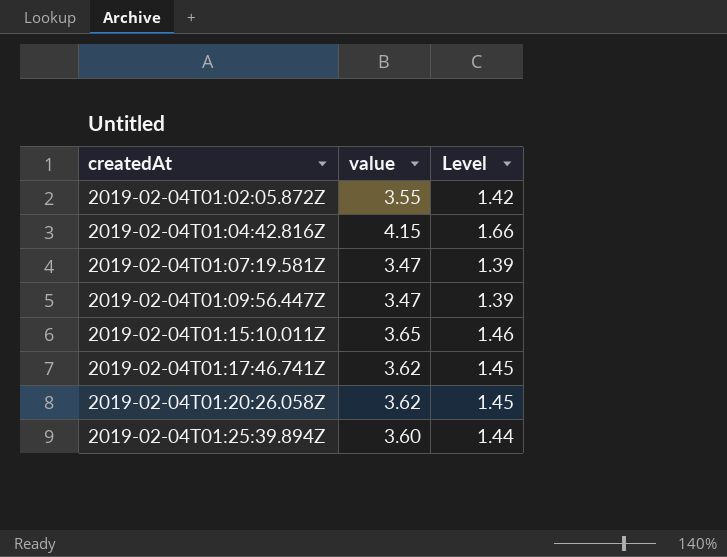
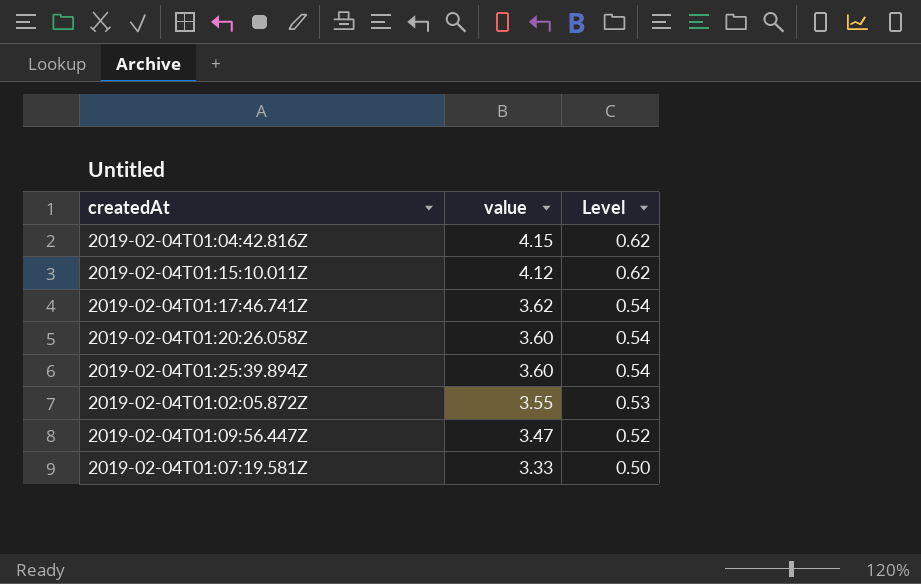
row order: createdAt ascending -> value descending
column Level | formula: [value] * 0.4 -> [value] * 0.15
2019-02-04T01:15:10.011Z | value: 3.65 -> 4.12
2019-02-04T01:20:26.058Z | value: 3.62 -> 3.60
2019-02-04T01:07:19.581Z | value: 3.47 -> 3.33

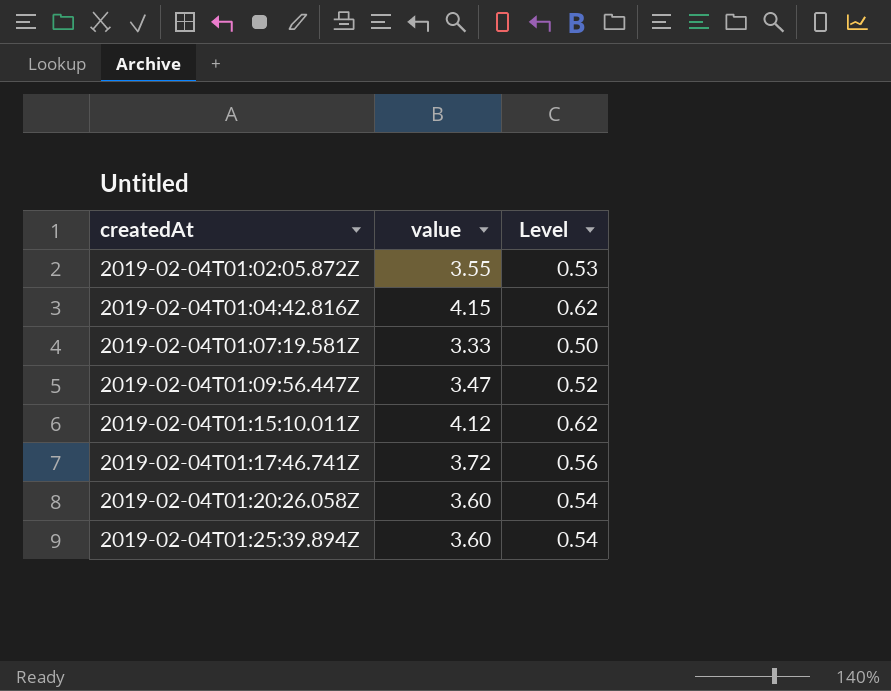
row order: value descending -> createdAt ascending
2019-02-04T01:17:46.741Z | value: 3.62 -> 3.72
2019-02-04T01:17:46.741Z | Level: 0.54 -> 0.56

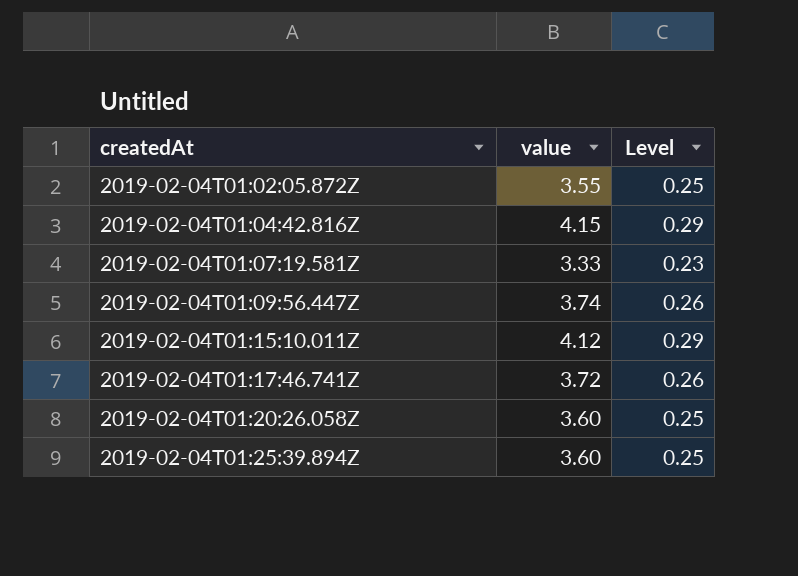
column Level | formula: [value] * 0.15 -> [value] * 0.07
2019-02-04T01:09:56.447Z | value: 3.47 -> 3.74

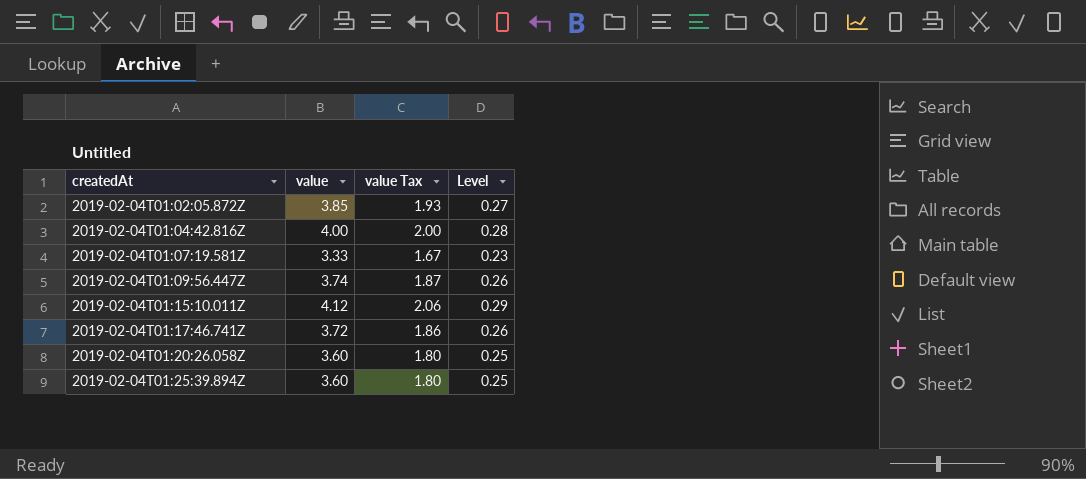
column value Tax | formula: none -> [value] * 0.5
2019-02-04T01:02:05.872Z | value: 3.55 -> 3.85
2019-02-04T01:02:05.872Z | Level: 0.25 -> 0.27
2019-02-04T01:04:42.816Z | value: 4.15 -> 4.00
2019-02-04T01:04:42.816Z | Level: 0.29 -> 0.28

